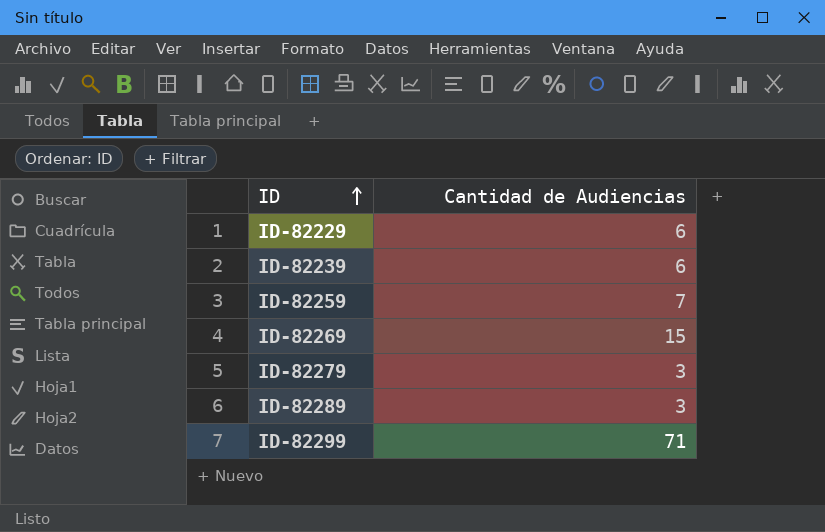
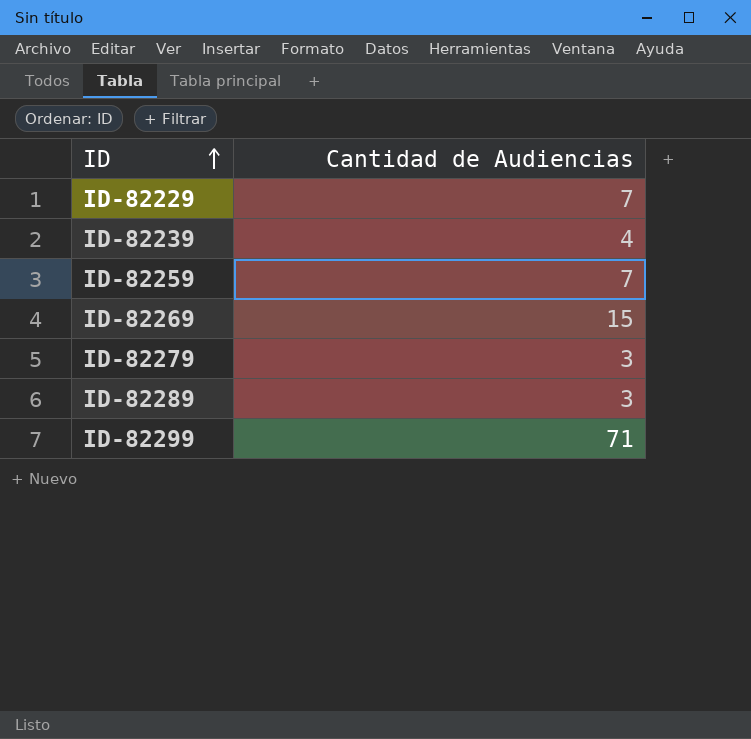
ID-82229 | Cantidad de Audiencias: 6 -> 7
ID-82239 | Cantidad de Audiencias: 6 -> 4

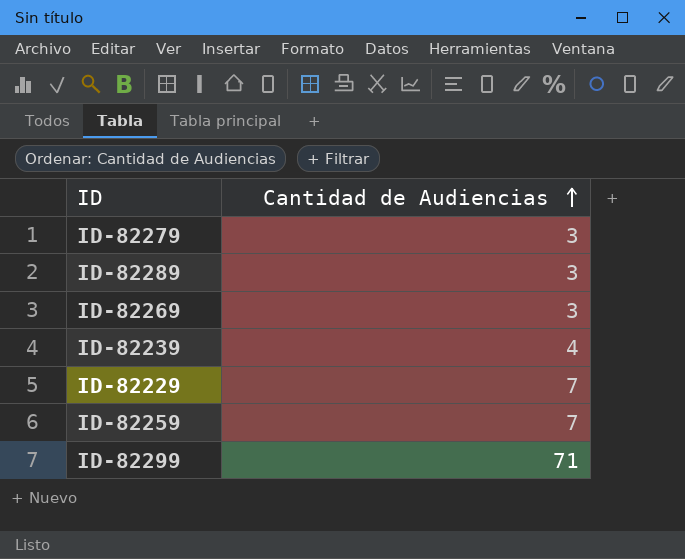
row order: ID ascending -> Cantidad de Audiencias ascending
ID-82269 | Cantidad de Audiencias: 15 -> 3

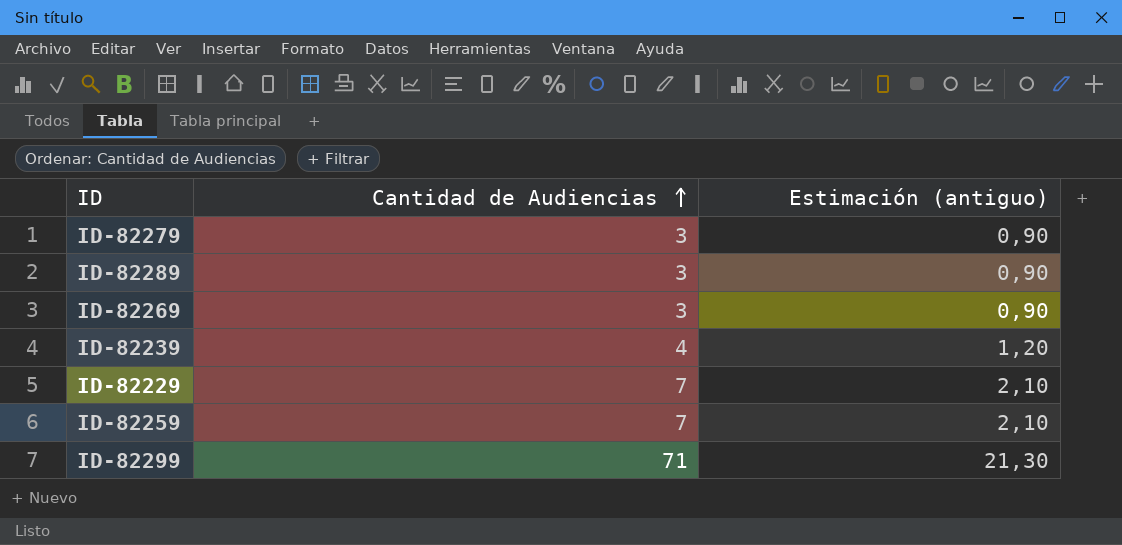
column Estimación (antiguo) | formula: none -> [Cantidad de Audiencias] * 0,3

